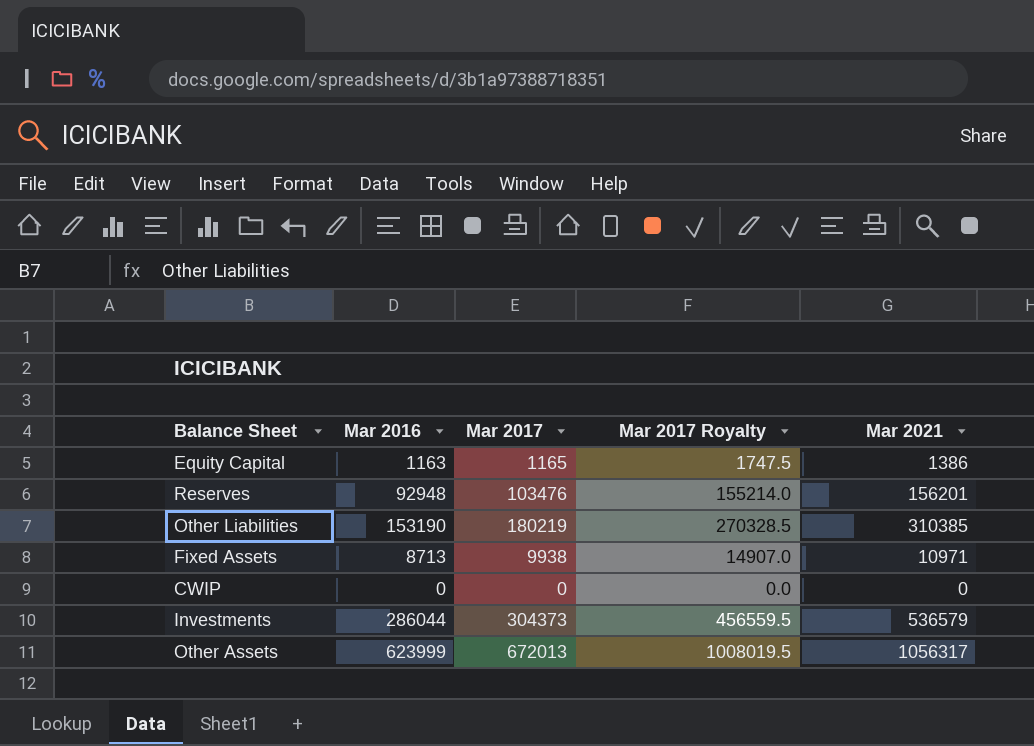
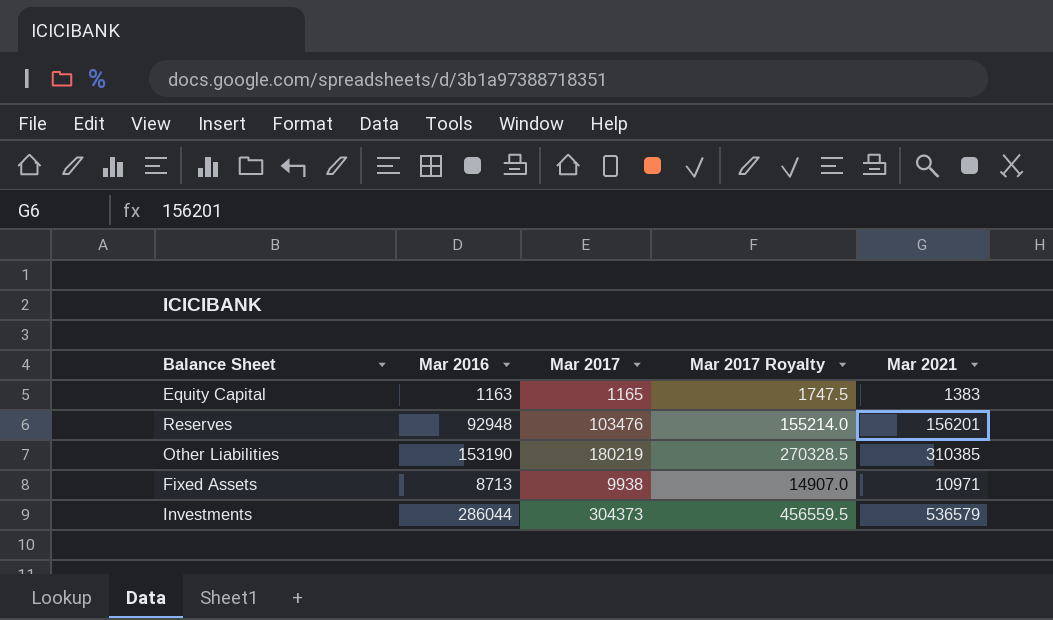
row CWIP: 0 | 0 | 0.0 | 0 -> none
row Other Assets: 623999 | 672013 | 1008019.5 | 1056317 -> none
Equity Capital | Mar 2021: 1386 -> 1383

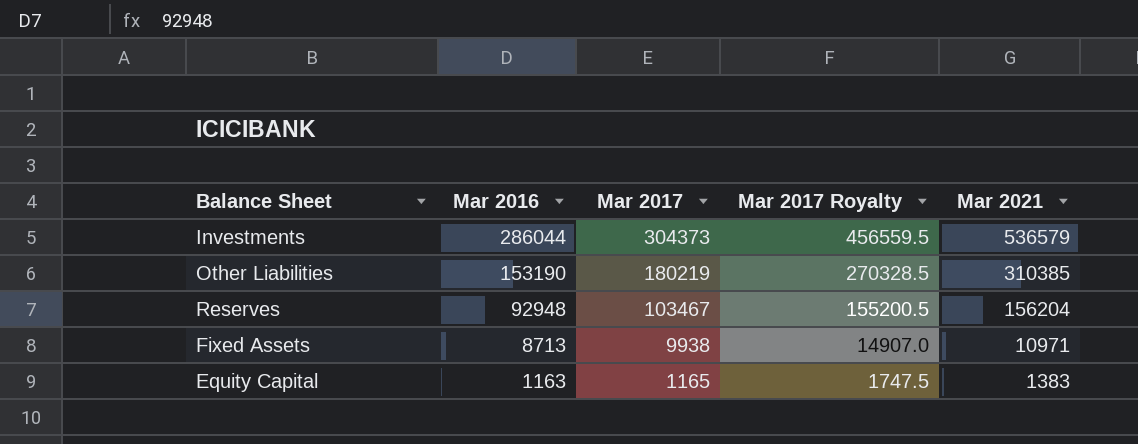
row order: none -> Mar 2016 descending
Reserves | Mar 2017: 103476 -> 103467
Reserves | Mar 2017 Royalty: 155214.0 -> 155200.5
Reserves | Mar 2021: 156201 -> 156204

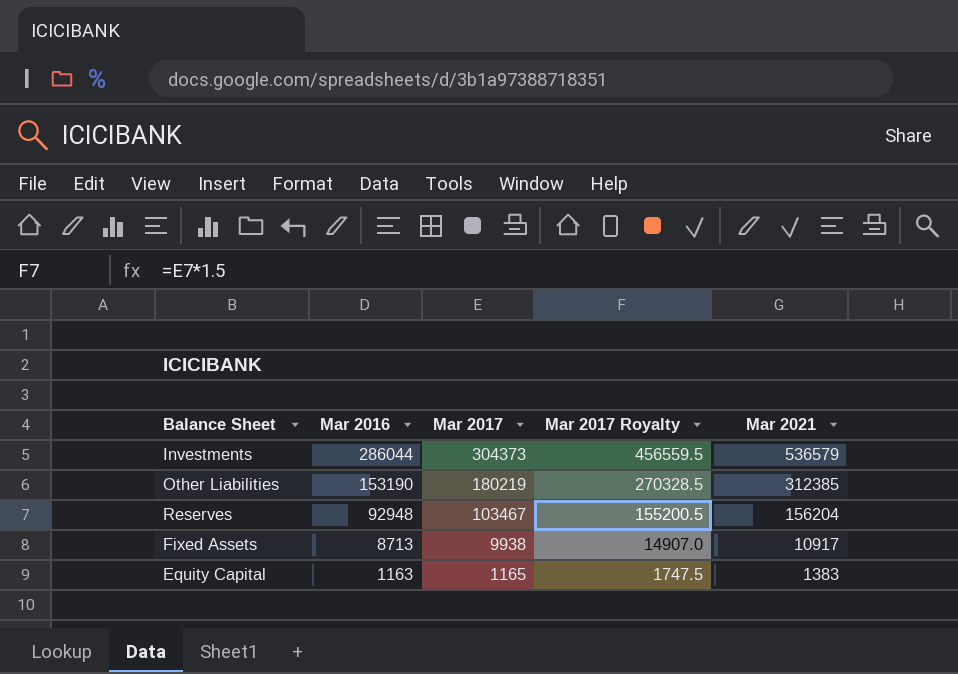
Other Liabilities | Mar 2021: 310385 -> 312385
Fixed Assets | Mar 2021: 10971 -> 10917

